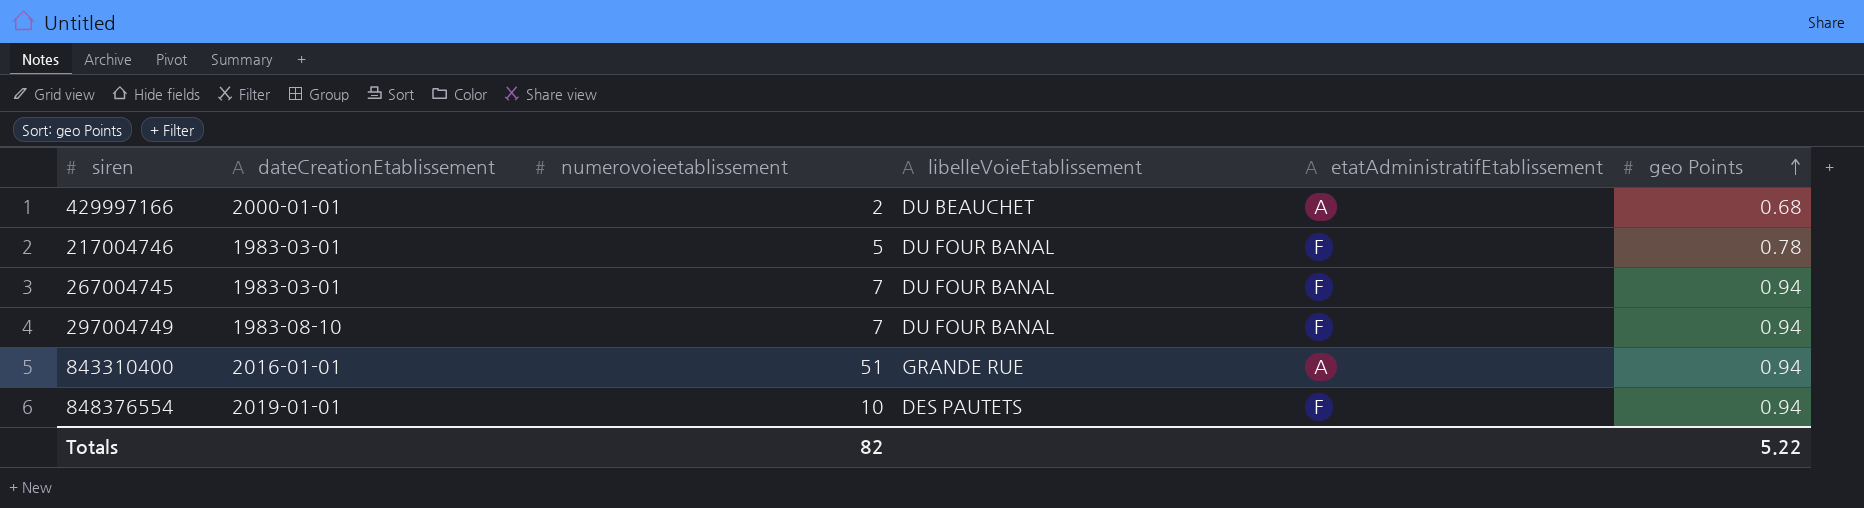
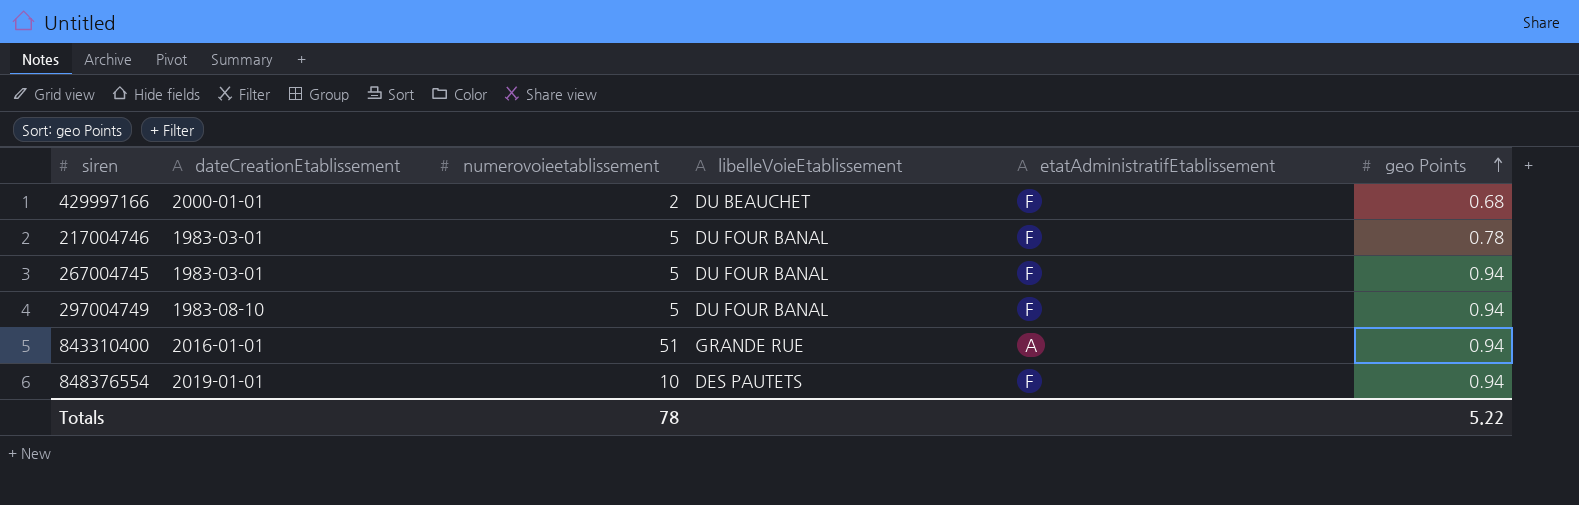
429997166 | etatAdministratifEtablissement: A -> F
267004745 | numerovoieetablissement: 7 -> 5
297004749 | numerovoieetablissement: 7 -> 5
Totals | numerovoieetablissement: 82 -> 78

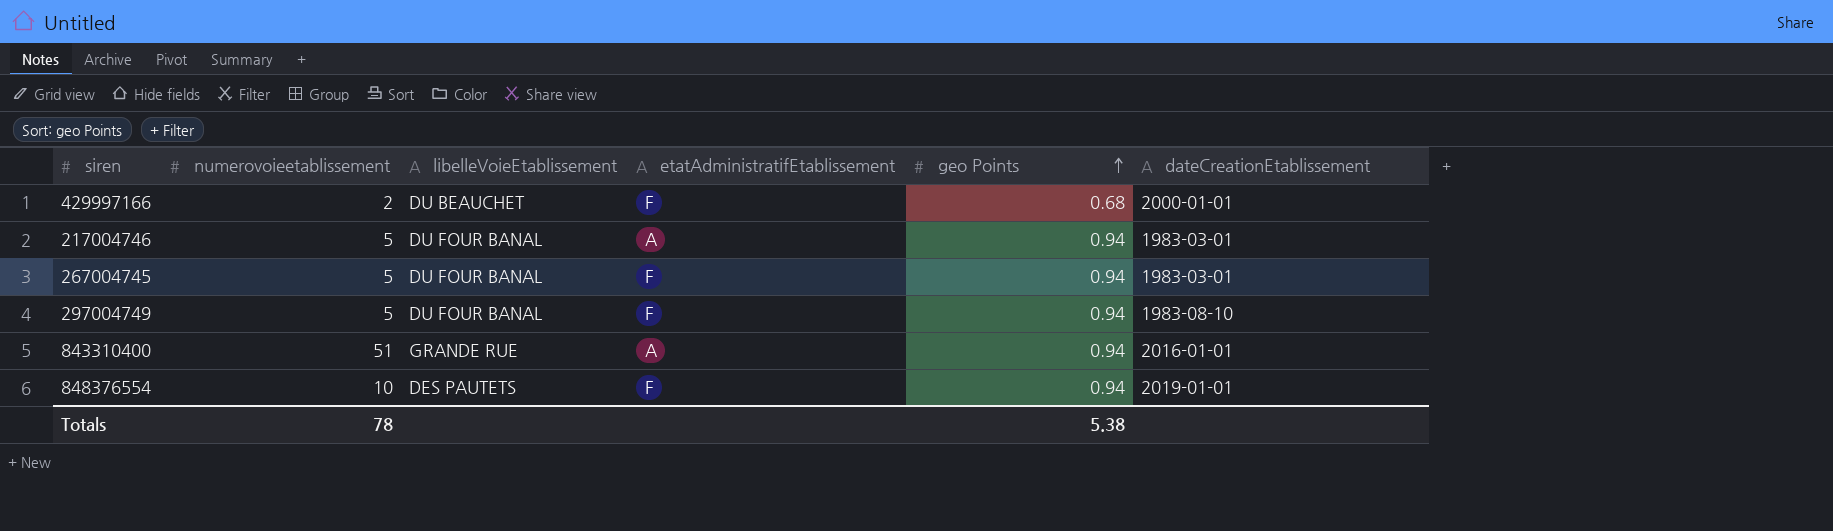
column dateCreationEtablissement | position: 2 -> 6
217004746 | etatAdministratifEtablissement: F -> A
217004746 | geo Points: 0.78 -> 0.94
Totals | geo Points: 5.22 -> 5.38

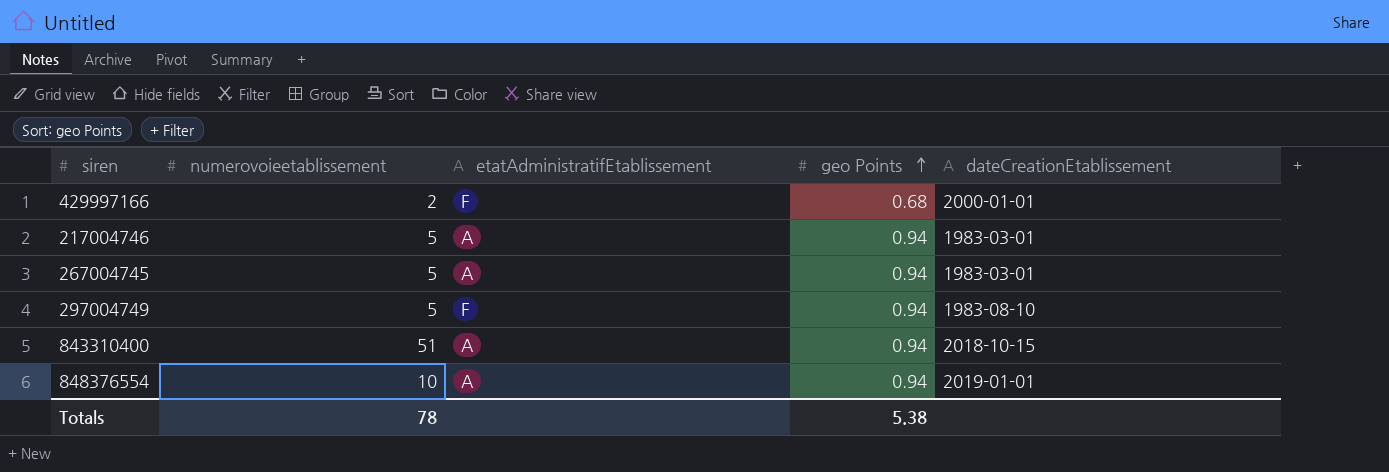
column libelleVoieEtablissement | position: 3 -> none
267004745 | etatAdministratifEtablissement: F -> A
843310400 | dateCreationEtablissement: 2016-01-01 -> 2018-10-15
848376554 | etatAdministratifEtablissement: F -> A

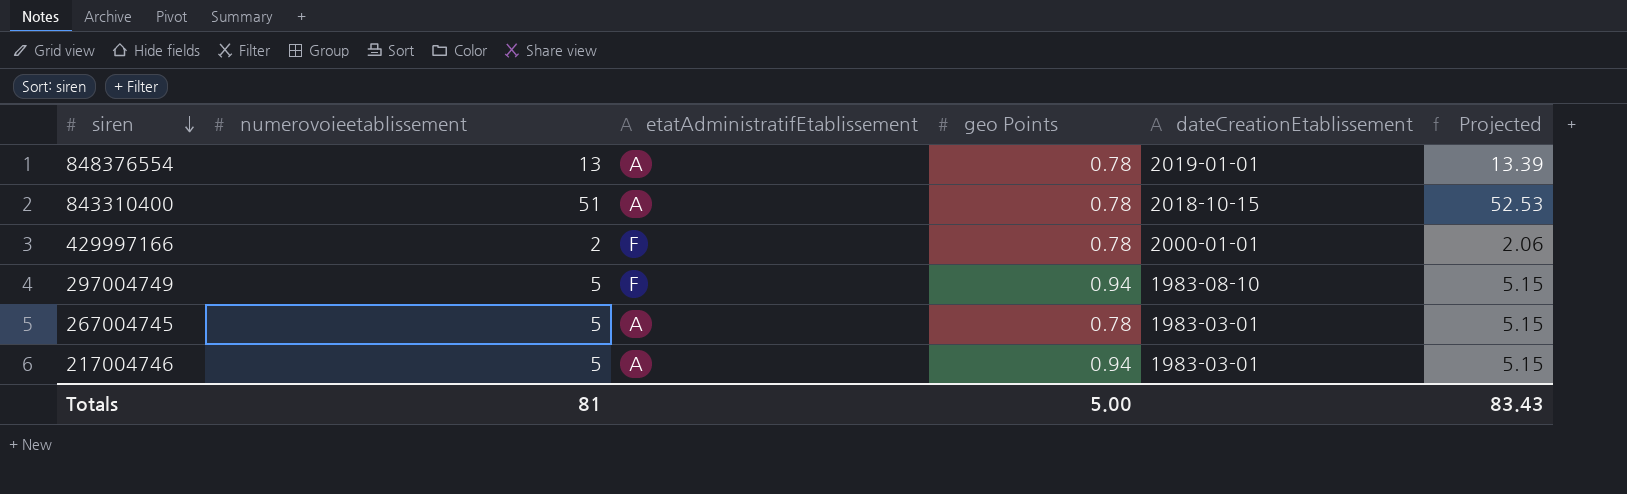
row order: geo Points ascending -> siren descending
column Projected | formula: none -> [numerovoieetablissement] * 1.03
848376554 | numerovoieetablissement: 10 -> 13
848376554 | geo Points: 0.94 -> 0.78
843310400 | geo Points: 0.94 -> 0.78
429997166 | geo Points: 0.68 -> 0.78
267004745 | geo Points: 0.94 -> 0.78
Totals | numerovoieetablissement: 78 -> 81
Totals | geo Points: 5.38 -> 5.00

